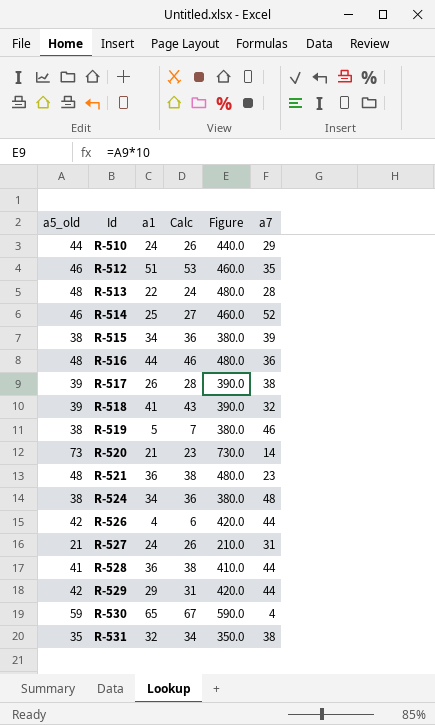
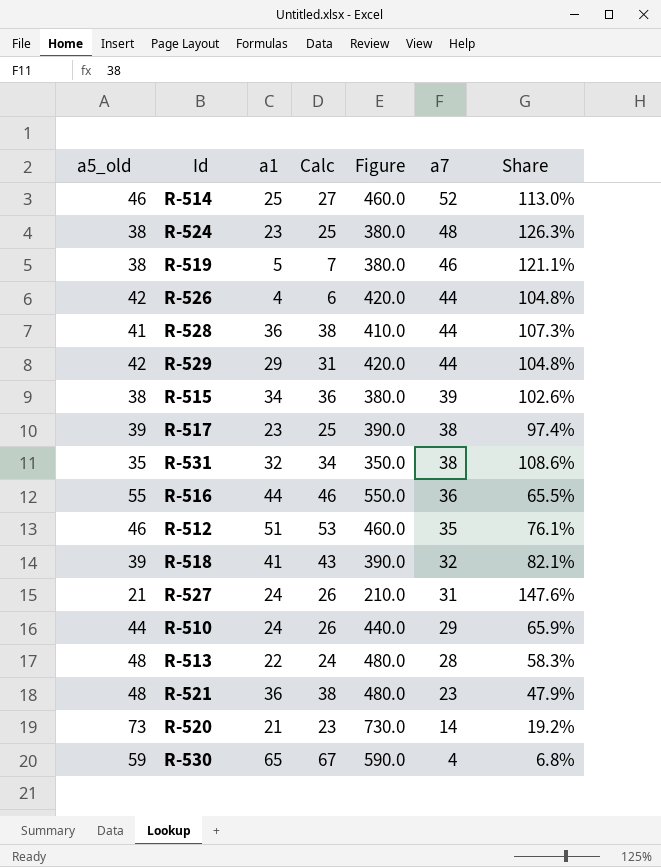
row order: Id ascending -> a7 descending
column Share | formula: none -> [a7] / [a5_old]
R-524 | a1: 34 -> 23
R-524 | Calc: 36 -> 25
R-517 | a1: 26 -> 23
R-517 | Calc: 28 -> 25
R-516 | a5_old: 48 -> 55
R-516 | Figure: 480.0 -> 550.0

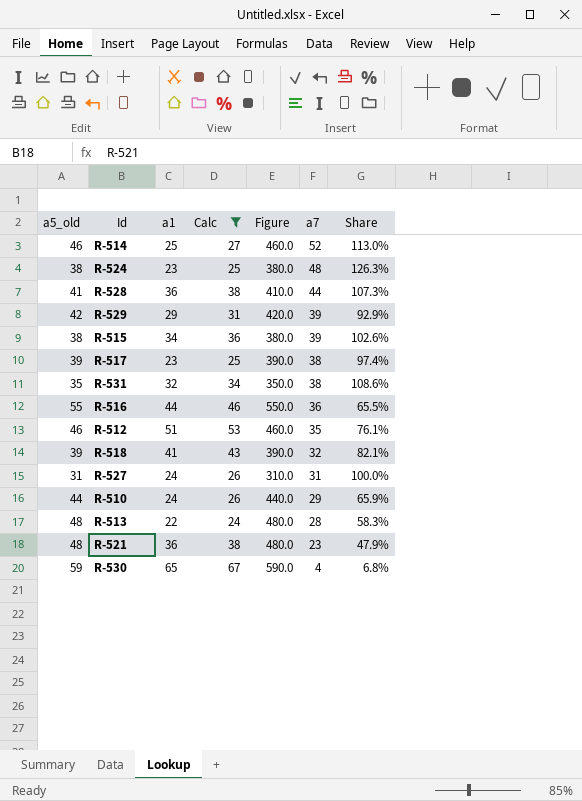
filter: none -> Calc >= 24
R-529 | a7: 44 -> 39
R-529 | Share: 104.8% -> 92.9%
R-527 | a5_old: 21 -> 31
R-527 | Figure: 210.0 -> 310.0
R-527 | Share: 147.6% -> 100.0%

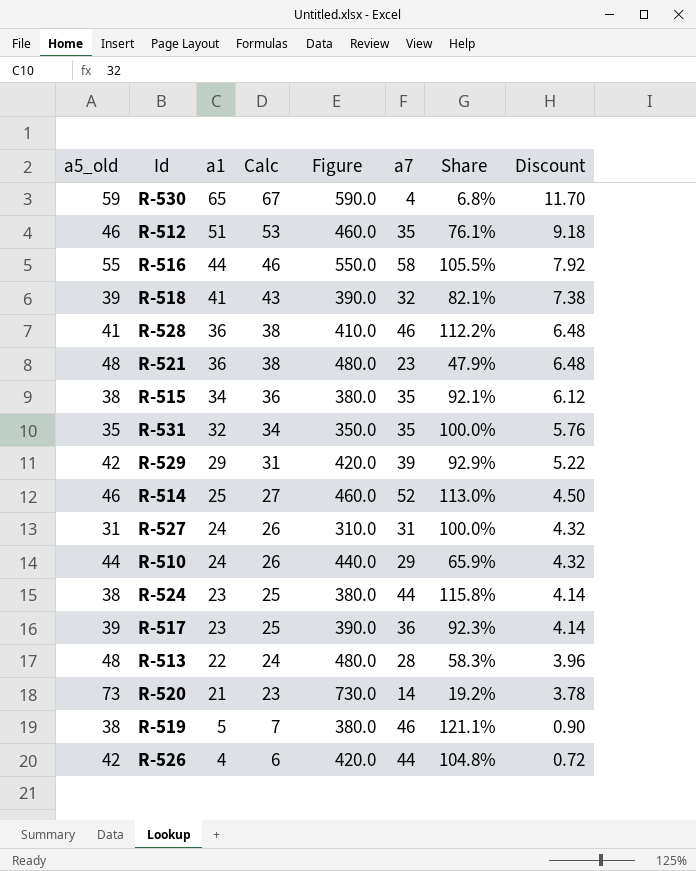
filter: Calc >= 24 -> none
row order: a7 descending -> a1 descending
column Discount | formula: none -> [a1] * 0.18
R-516 | a7: 36 -> 58
R-516 | Share: 65.5% -> 105.5%
R-528 | a7: 44 -> 46
R-528 | Share: 107.3% -> 112.2%
R-515 | a7: 39 -> 35
R-515 | Share: 102.6% -> 92.1%
R-531 | a7: 38 -> 35
R-531 | Share: 108.6% -> 100.0%
R-524 | a7: 48 -> 44
R-524 | Share: 126.3% -> 115.8%
R-517 | a7: 38 -> 36
R-517 | Share: 97.4% -> 92.3%

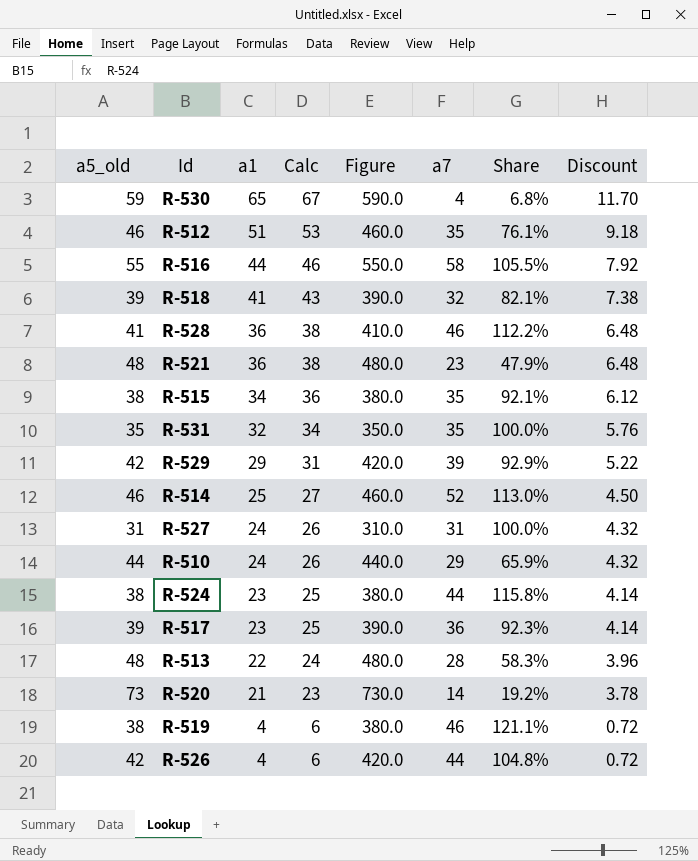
R-519 | a1: 5 -> 4
R-519 | Calc: 7 -> 6
R-519 | Discount: 0.90 -> 0.72

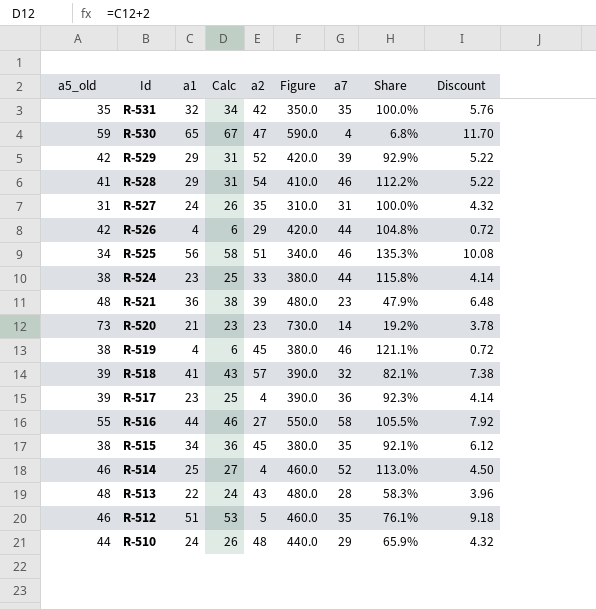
row order: a1 descending -> Id descending
column a2 | position: none -> 5
R-528 | a1: 36 -> 29
R-528 | Calc: 38 -> 31
R-528 | Discount: 6.48 -> 5.22
row R-525: none -> 34 | 56 | 58 | 51 | 340.0 | 46 | 135.3% | 10.08

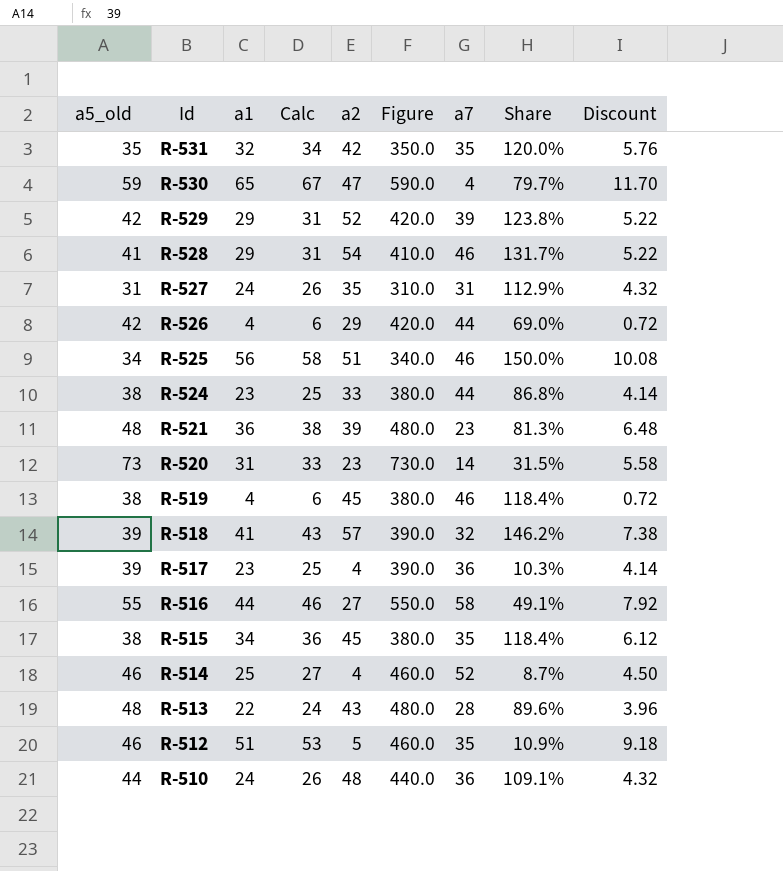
column Share | formula: [a7] / [a5_old] -> [a2] / [a5_old]
R-520 | a1: 21 -> 31
R-520 | Calc: 23 -> 33
R-520 | Discount: 3.78 -> 5.58
R-510 | a7: 29 -> 36

